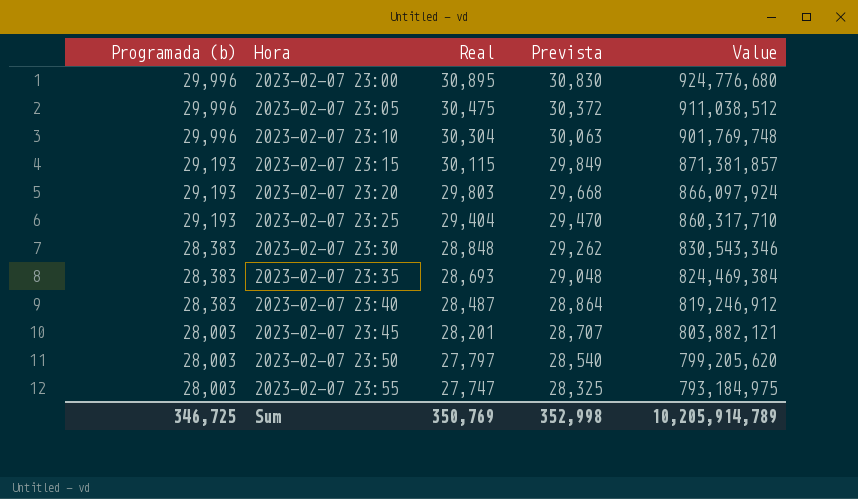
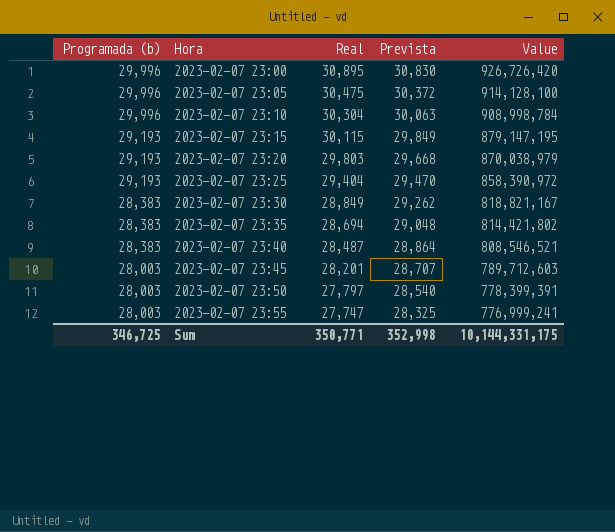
column Value | formula: [Programada (b)] * [Prevista] -> [Programada (b)] * [Real]
2023-02-07 23:30 | Real: 28,848 -> 28,849
2023-02-07 23:35 | Real: 28,693 -> 28,694
Sum | Real: 350,769 -> 350,771
Sum | Value: 10,205,914,789 -> 10,144,331,175

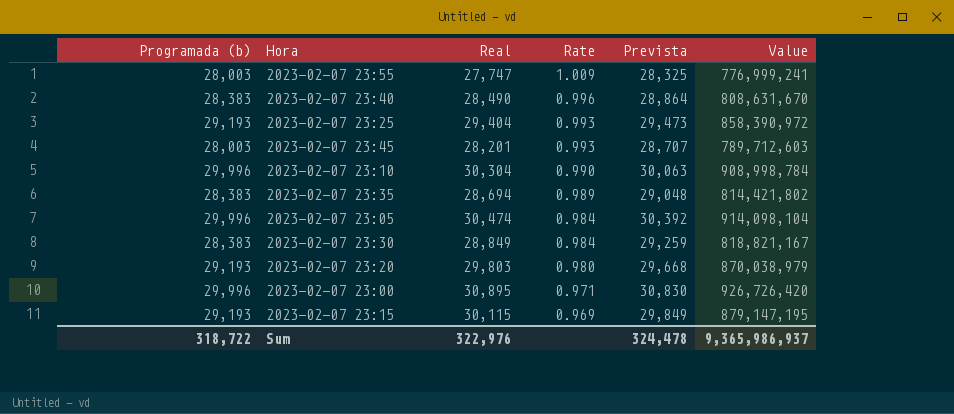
row order: Programada (b) descending -> Rate descending
column Rate | formula: none -> [Programada (b)] / [Real]
row 2023-02-07 23:50: 28,003 | 27,797 | 28,540 | 778,399,391 -> none
2023-02-07 23:40 | Real: 28,487 -> 28,490
2023-02-07 23:40 | Value: 808,546,521 -> 808,631,670
2023-02-07 23:25 | Prevista: 29,470 -> 29,473
2023-02-07 23:05 | Real: 30,475 -> 30,474
2023-02-07 23:05 | Prevista: 30,372 -> 30,392
2023-02-07 23:05 | Value: 914,128,100 -> 914,098,104
2023-02-07 23:30 | Prevista: 29,262 -> 29,259
Sum | Programada (b): 346,725 -> 318,722
Sum | Real: 350,771 -> 322,976
Sum | Prevista: 352,998 -> 324,478
Sum | Value: 10,144,331,175 -> 9,365,986,937

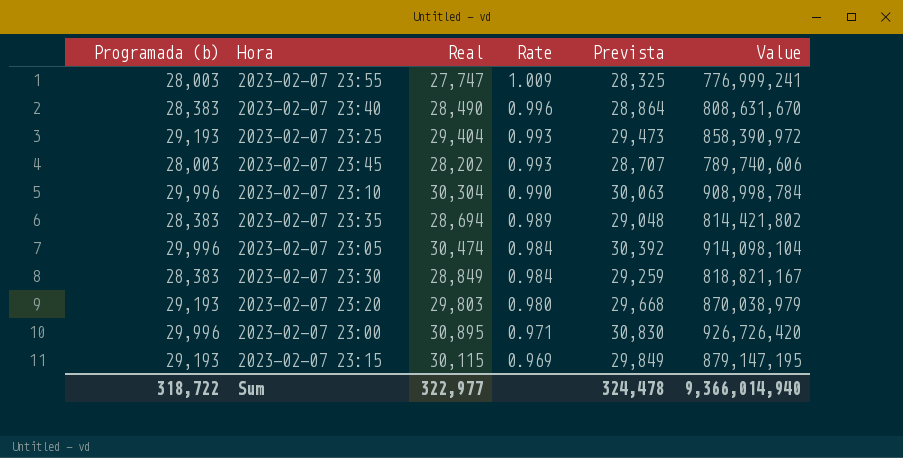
2023-02-07 23:45 | Real: 28,201 -> 28,202
2023-02-07 23:45 | Value: 789,712,603 -> 789,740,606
Sum | Real: 322,976 -> 322,977
Sum | Value: 9,365,986,937 -> 9,366,014,940

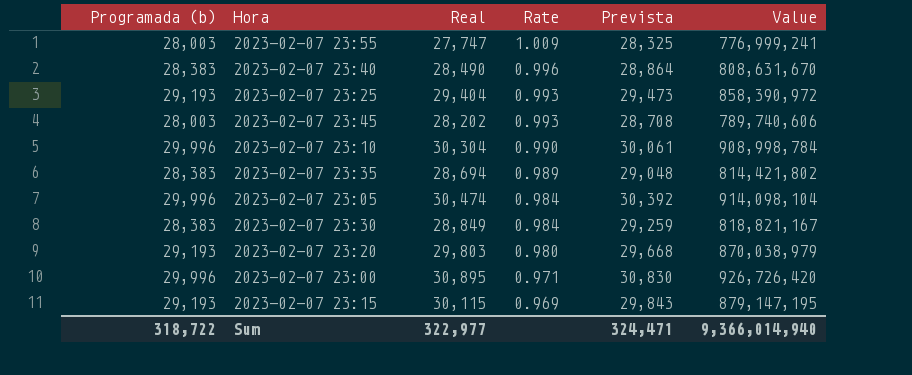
2023-02-07 23:45 | Prevista: 28,707 -> 28,708
2023-02-07 23:10 | Prevista: 30,063 -> 30,061
2023-02-07 23:15 | Prevista: 29,849 -> 29,843
Sum | Prevista: 324,478 -> 324,471

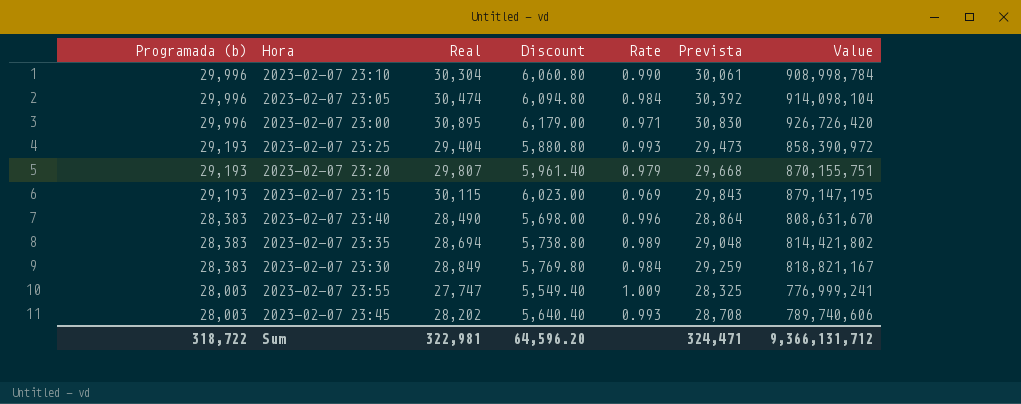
row order: Rate descending -> Programada (b) descending
column Discount | formula: none -> [Real] * 0.2
2023-02-07 23:20 | Real: 29,803 -> 29,807
2023-02-07 23:20 | Rate: 0.980 -> 0.979
2023-02-07 23:20 | Value: 870,038,979 -> 870,155,751
Sum | Real: 322,977 -> 322,981
Sum | Value: 9,366,014,940 -> 9,366,131,712

